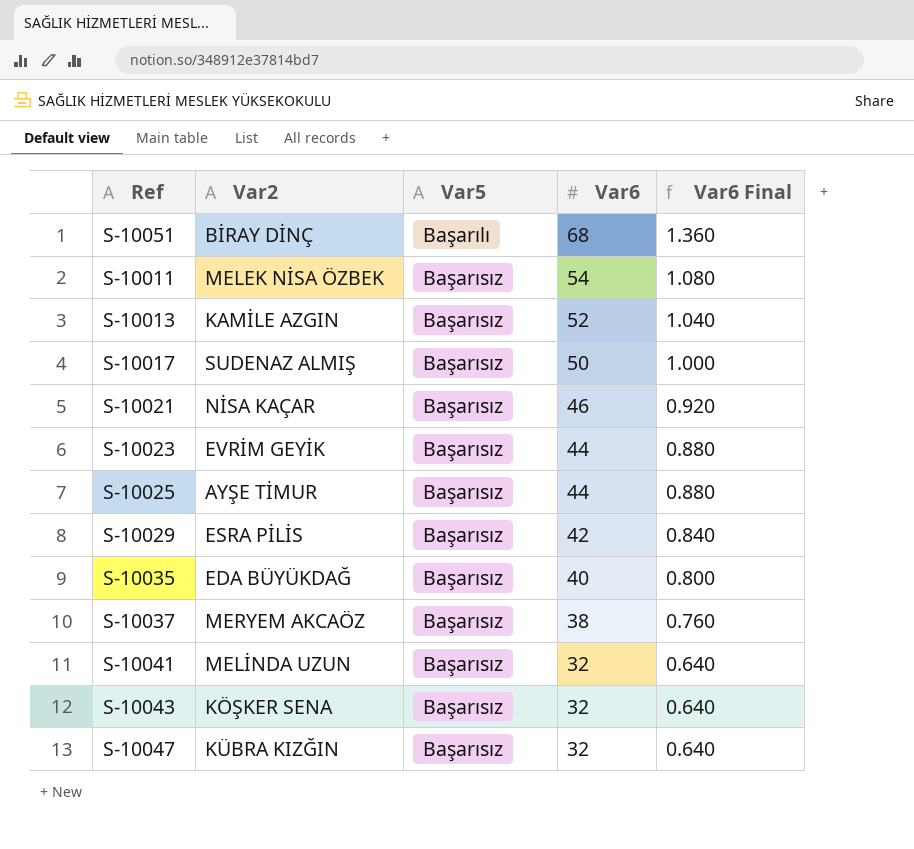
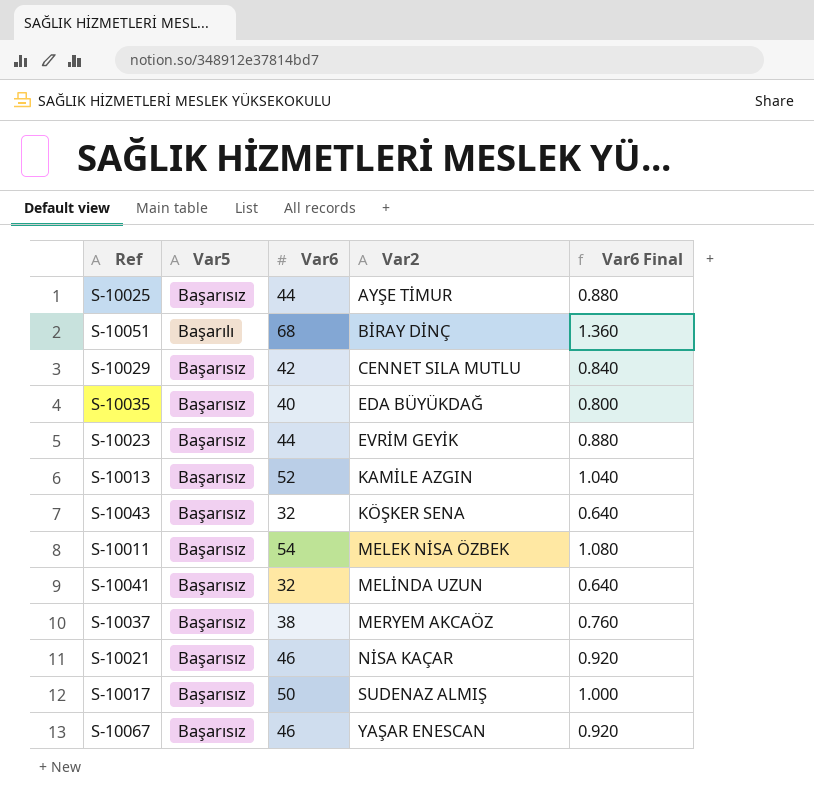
row order: Var5 ascending -> Var2 ascending
column Var2 | position: 2 -> 4
row S-10047: KÜBRA KIZĞIN | Başarısız | 32 | 0.640 -> none
S-10029 | Var2: ESRA PİLİS -> CENNET SILA MUTLU
row S-10067: none -> Başarısız | 46 | YAŞAR ENESCAN | 0.920

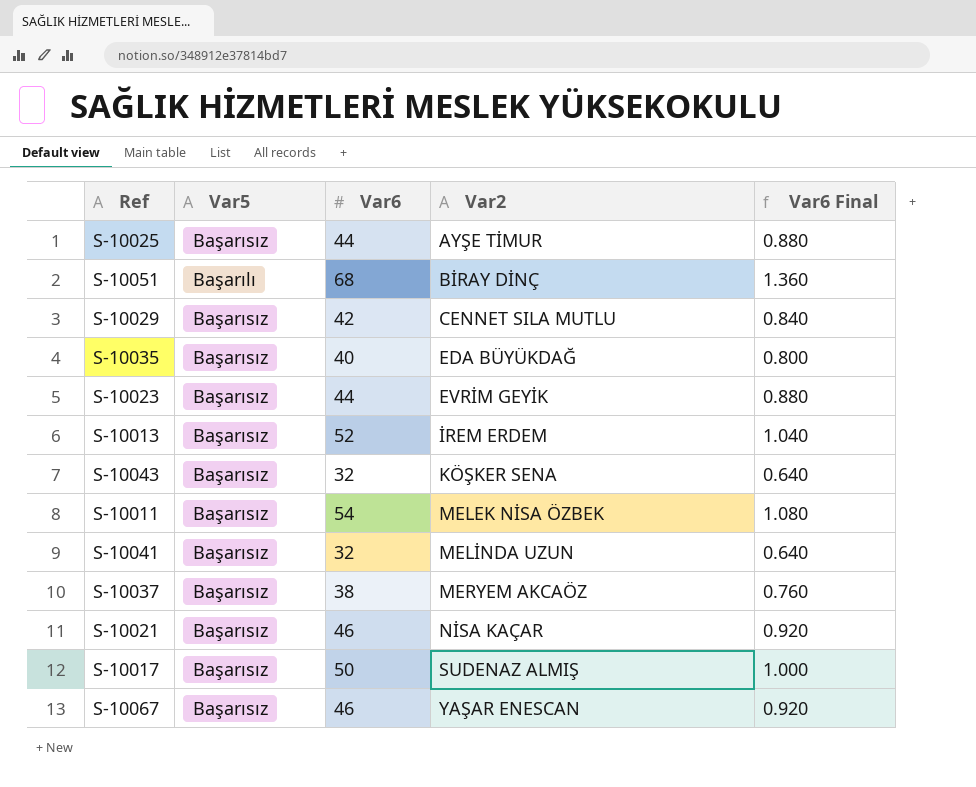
S-10013 | Var2: KAMİLE AZGIN -> İREM ERDEM

